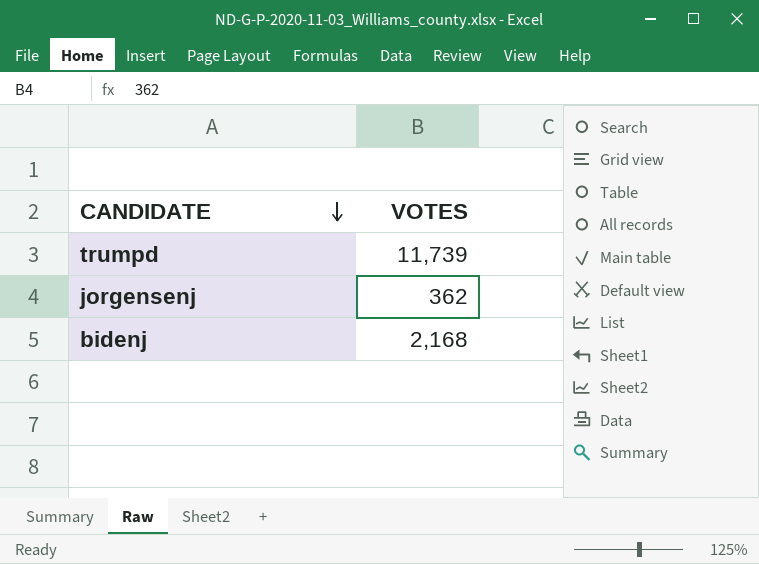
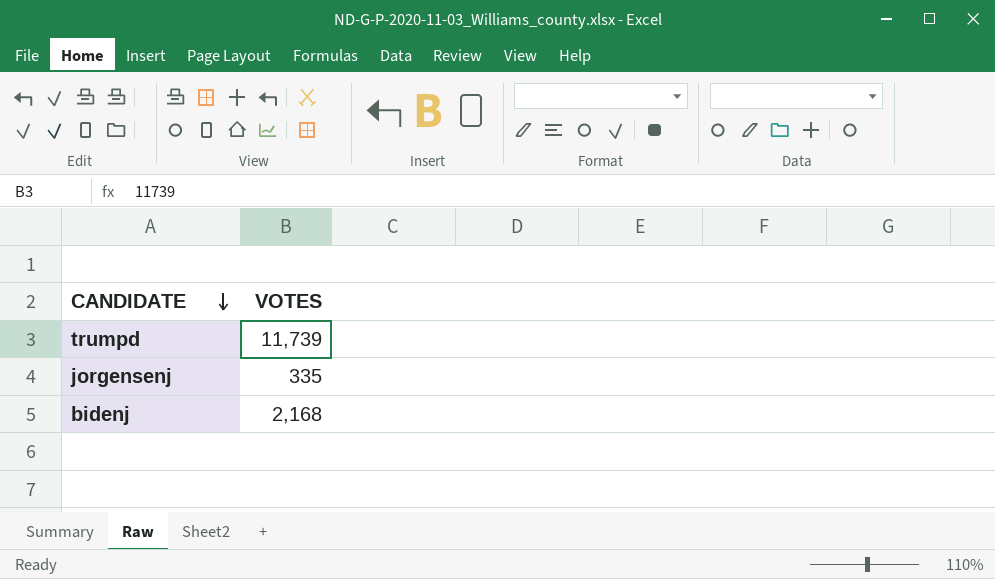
jorgensenj | VOTES: 362 -> 335

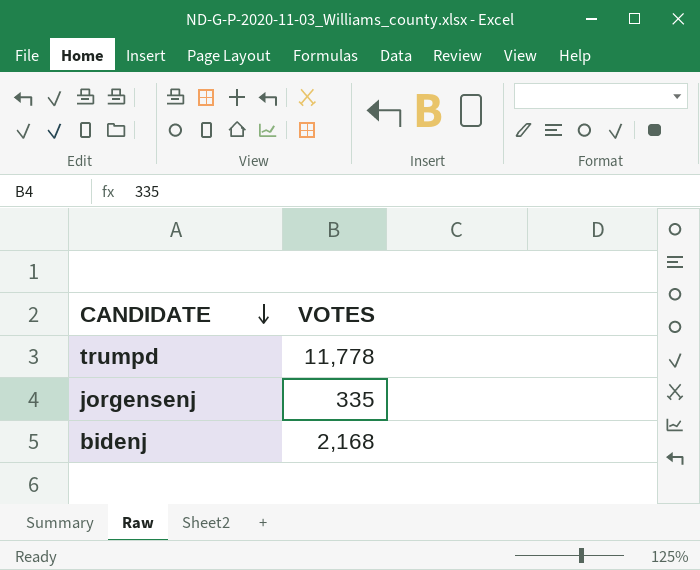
trumpd | VOTES: 11,739 -> 11,778

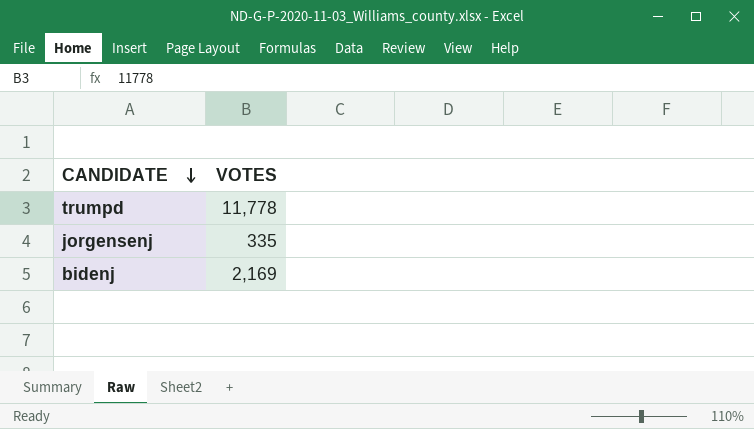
bidenj | VOTES: 2,168 -> 2,169

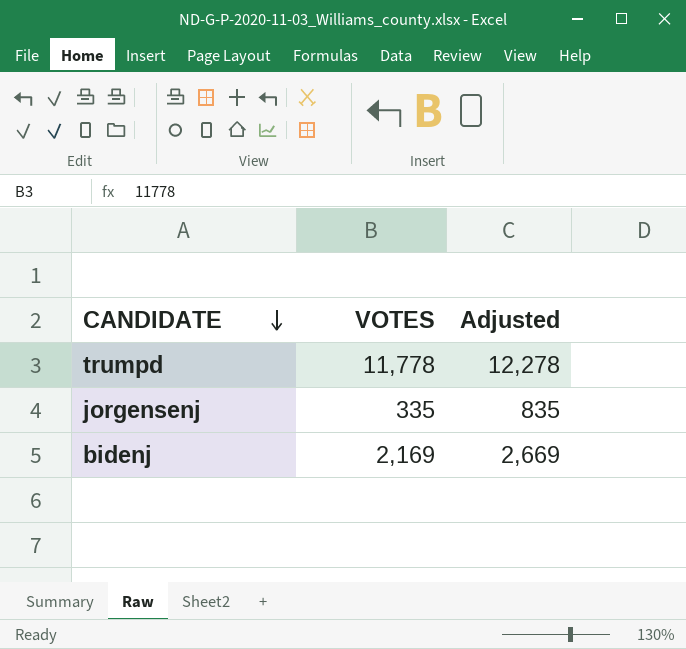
column Adjusted | formula: none -> [VOTES] + 500

